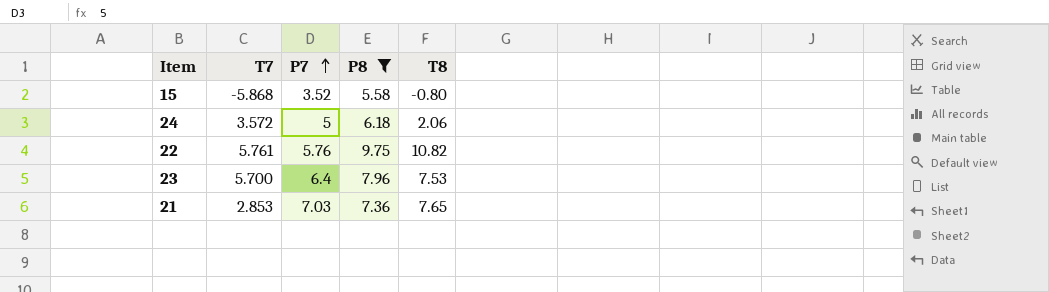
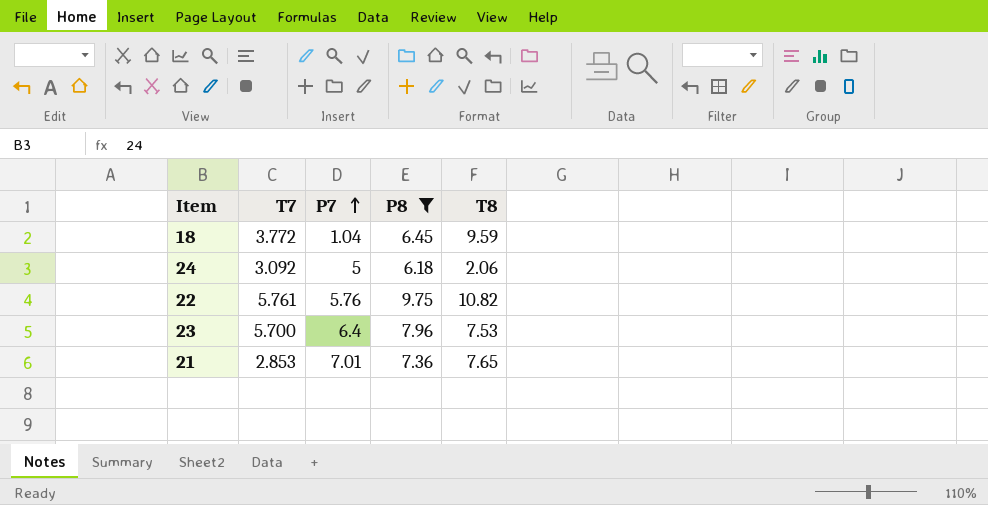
row 15: -5.868 | 3.52 | 5.58 | -0.80 -> none
row 18: none -> 3.772 | 1.04 | 6.45 | 9.59
24 | T7: 3.572 -> 3.092
21 | P7: 7.03 -> 7.01

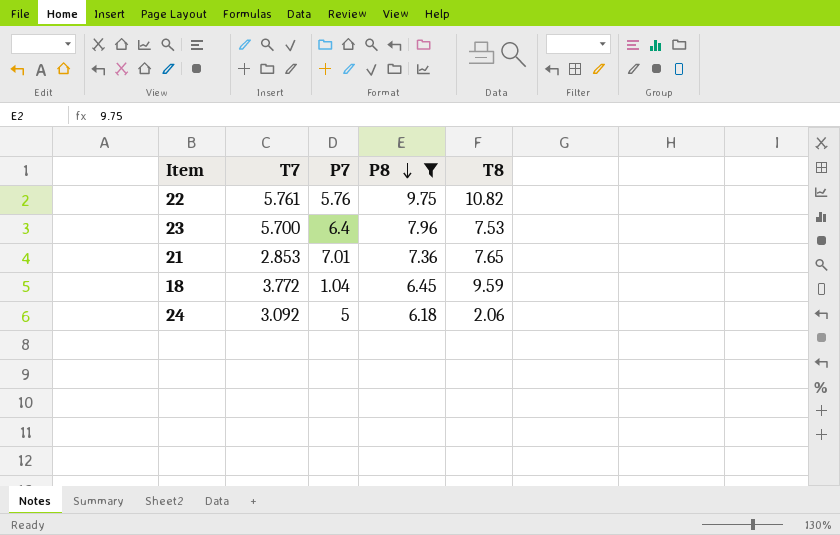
row order: P7 ascending -> P8 descending

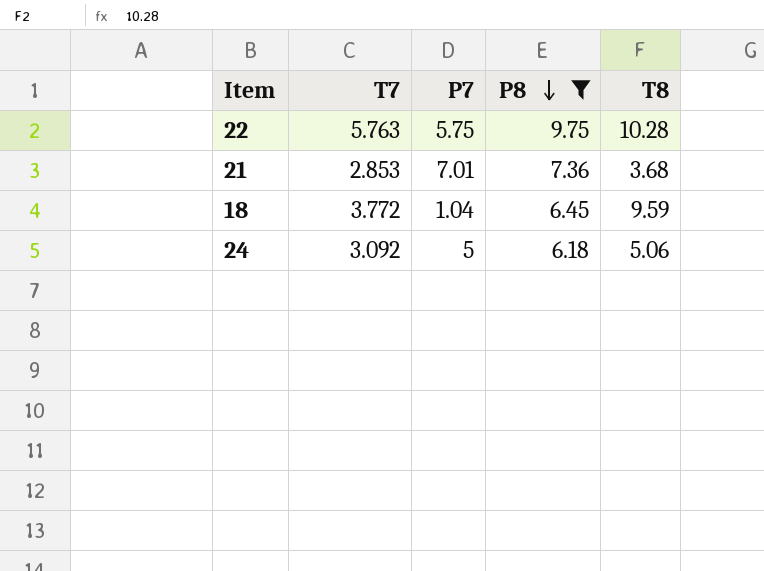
row 23: 5.700 | 6.4 | 7.96 | 7.53 -> none
22 | T7: 5.761 -> 5.763
22 | P7: 5.76 -> 5.75
22 | T8: 10.82 -> 10.28
21 | T8: 7.65 -> 3.68
24 | T8: 2.06 -> 5.06

